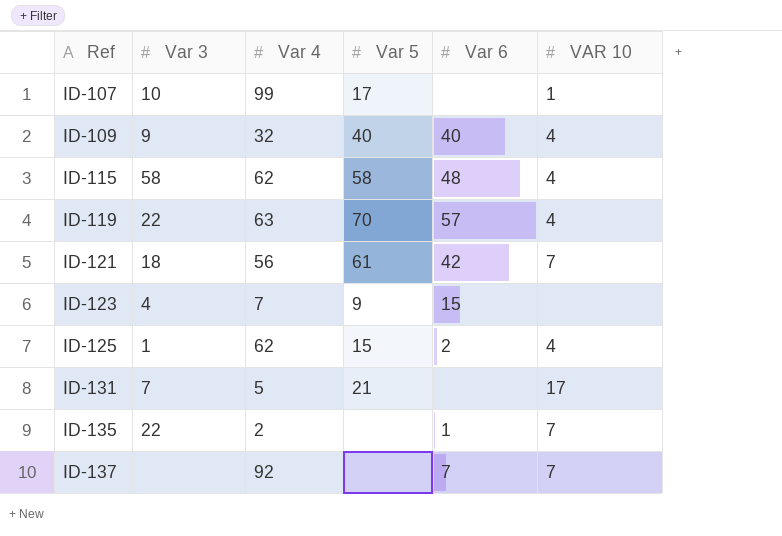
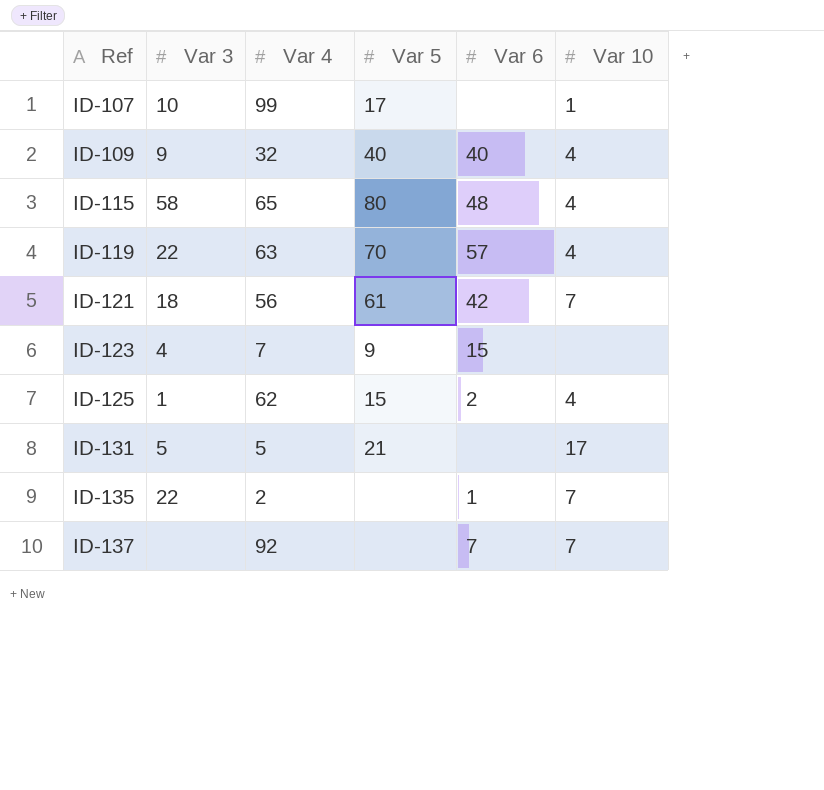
column name: VAR 10 -> Var 10
ID-115 | Var 4: 62 -> 65
ID-115 | Var 5: 58 -> 80
ID-131 | Var 3: 7 -> 5

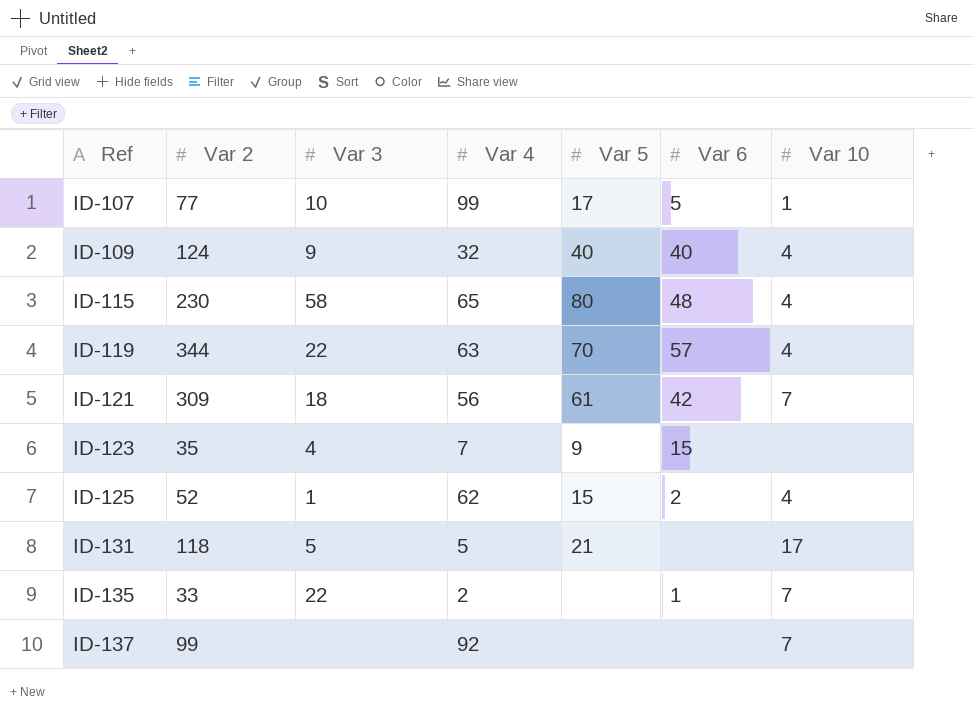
column Var 2 | position: none -> 2
ID-107 | Var 6: none -> 5
ID-137 | Var 6: 7 -> none

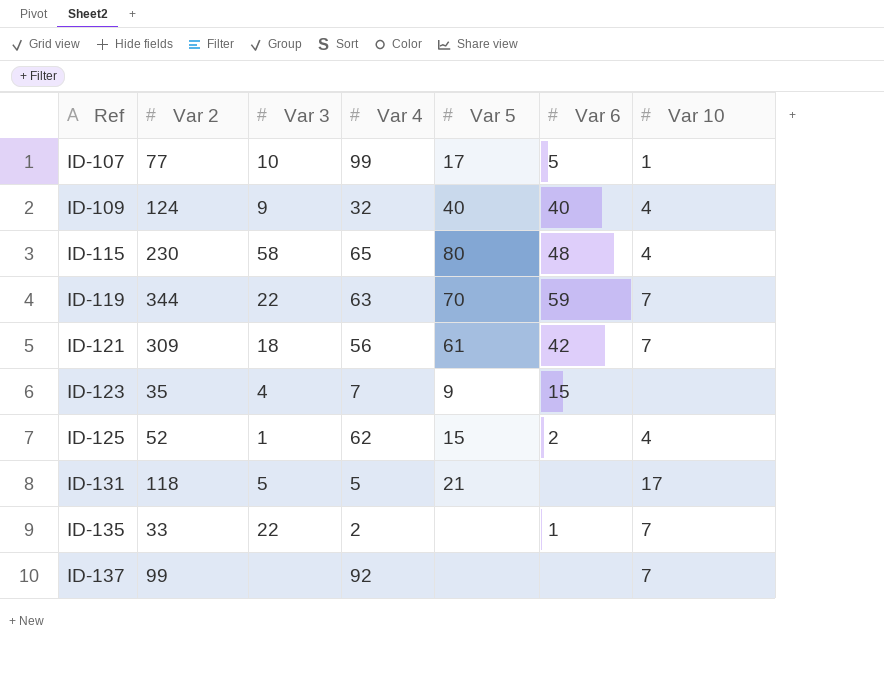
ID-119 | Var 6: 57 -> 59
ID-119 | Var 10: 4 -> 7

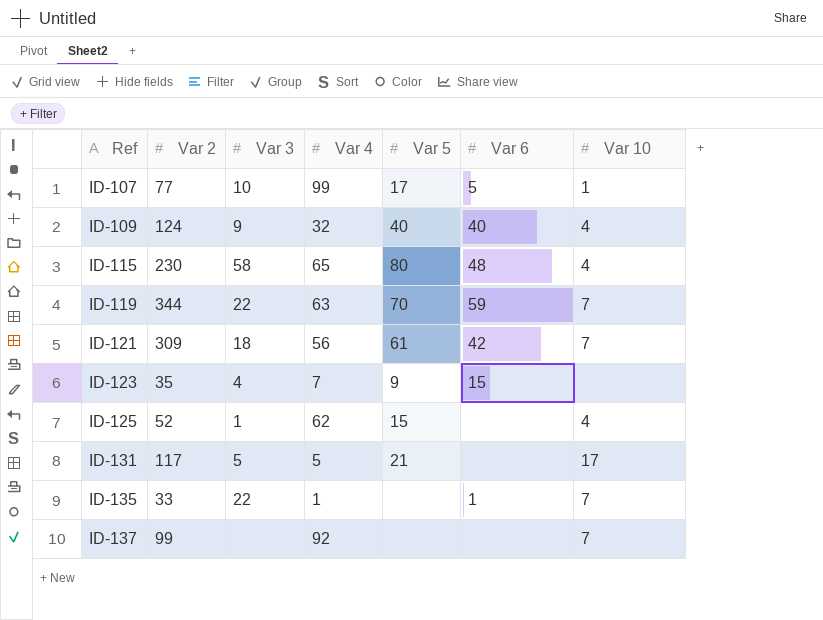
ID-125 | Var 6: 2 -> none
ID-131 | Var 2: 118 -> 117
ID-135 | Var 4: 2 -> 1

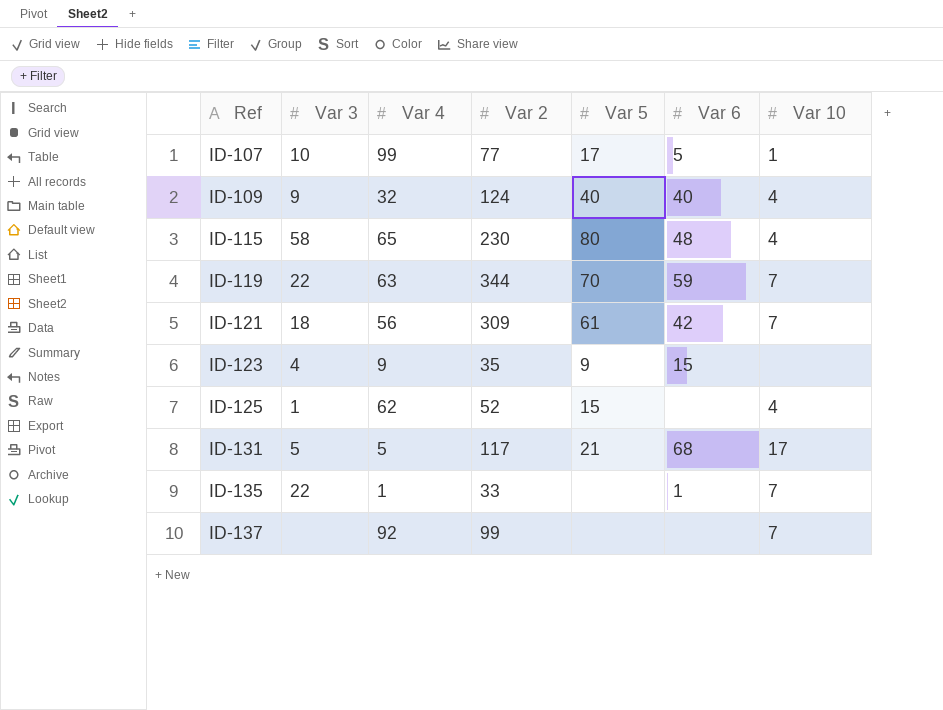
column Var 2 | position: 2 -> 4
ID-123 | Var 4: 7 -> 9
ID-131 | Var 6: none -> 68

